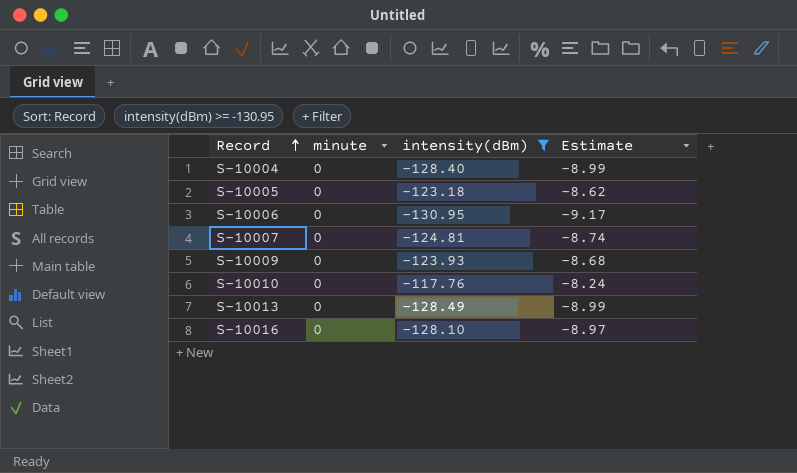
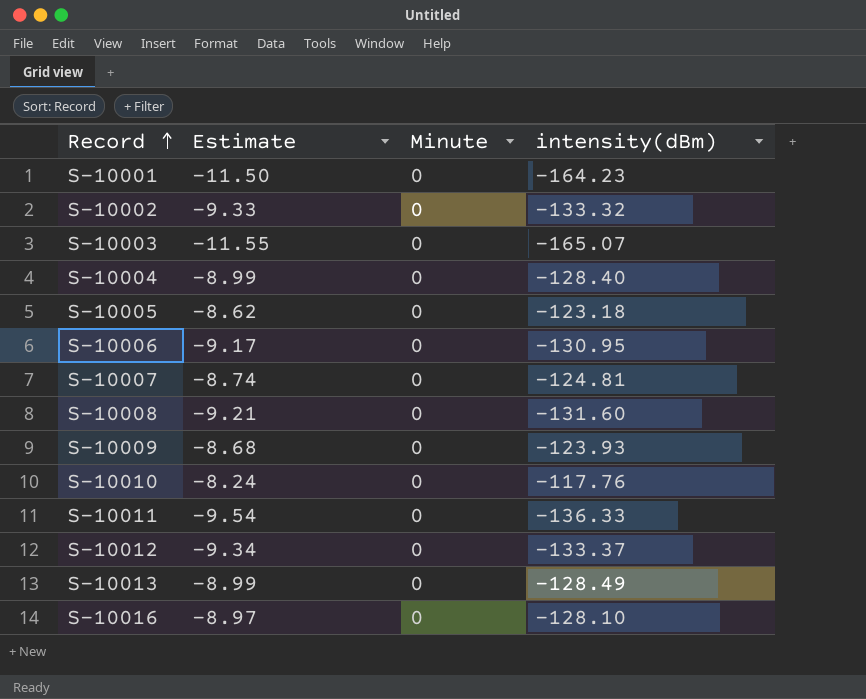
filter: intensity(dBm) >= -130.95 -> none
column Estimate | position: 4 -> 2
column name: minute -> Minute

